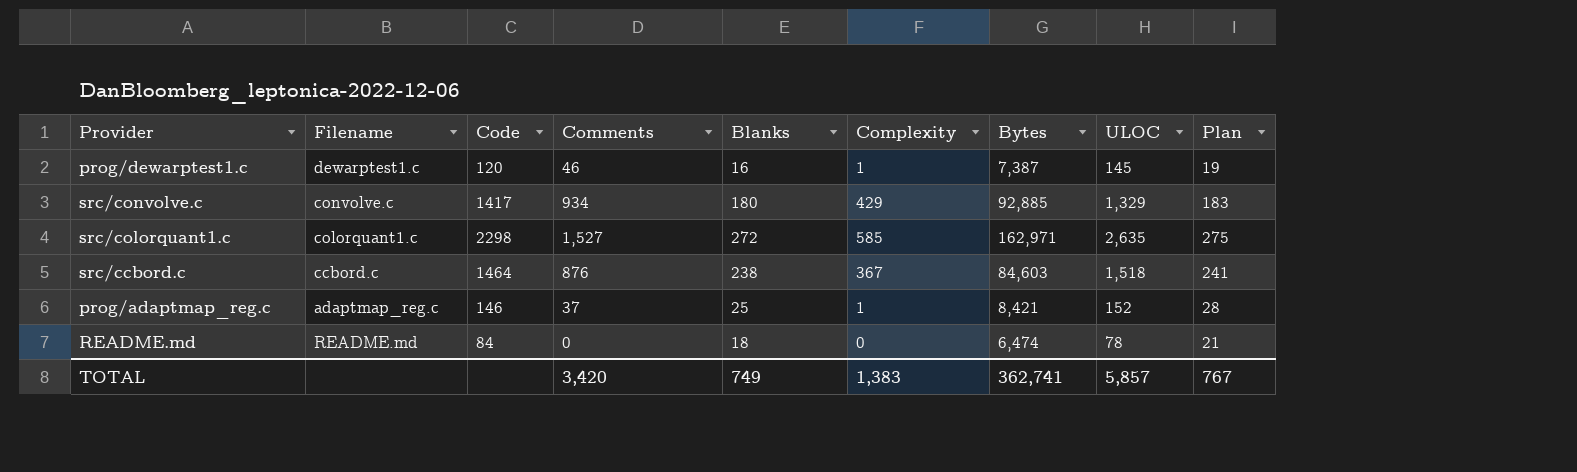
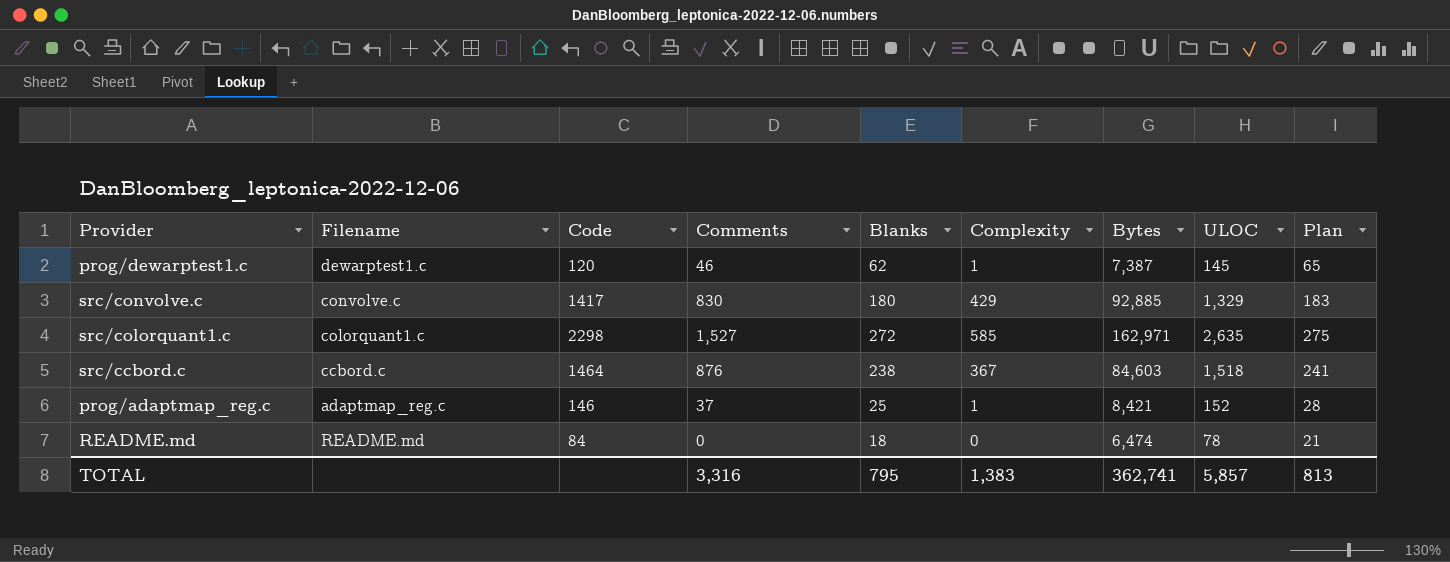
prog/dewarptest1.c | Blanks: 16 -> 62
prog/dewarptest1.c | Plan: 19 -> 65
src/convolve.c | Comments: 934 -> 830
TOTAL | Comments: 3,420 -> 3,316
TOTAL | Blanks: 749 -> 795
TOTAL | Plan: 767 -> 813

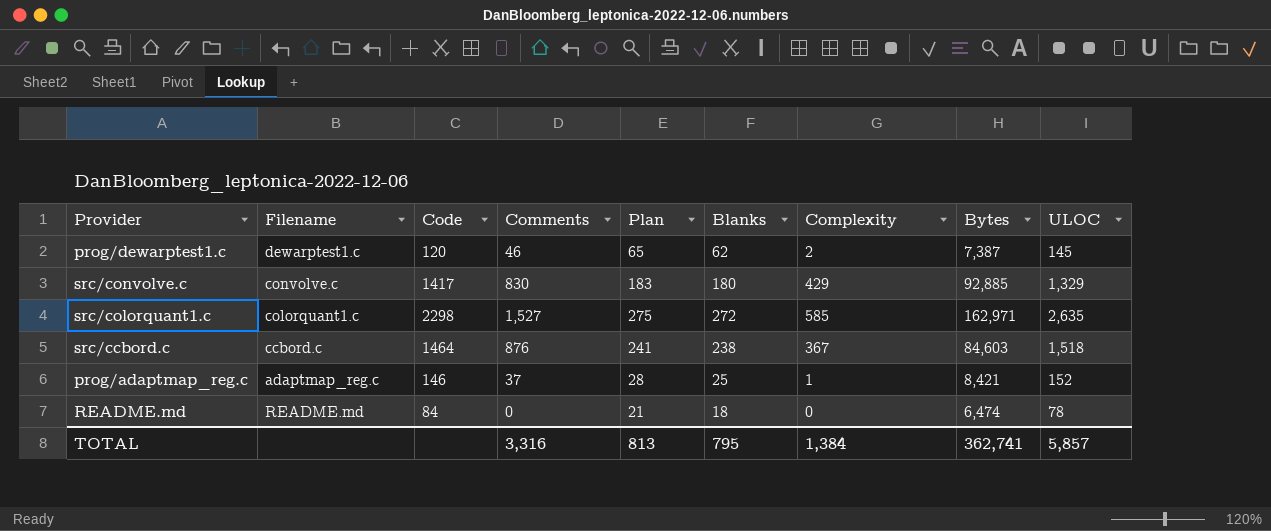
column Plan | position: 9 -> 5
prog/dewarptest1.c | Complexity: 1 -> 2
TOTAL | Complexity: 1,383 -> 1,384

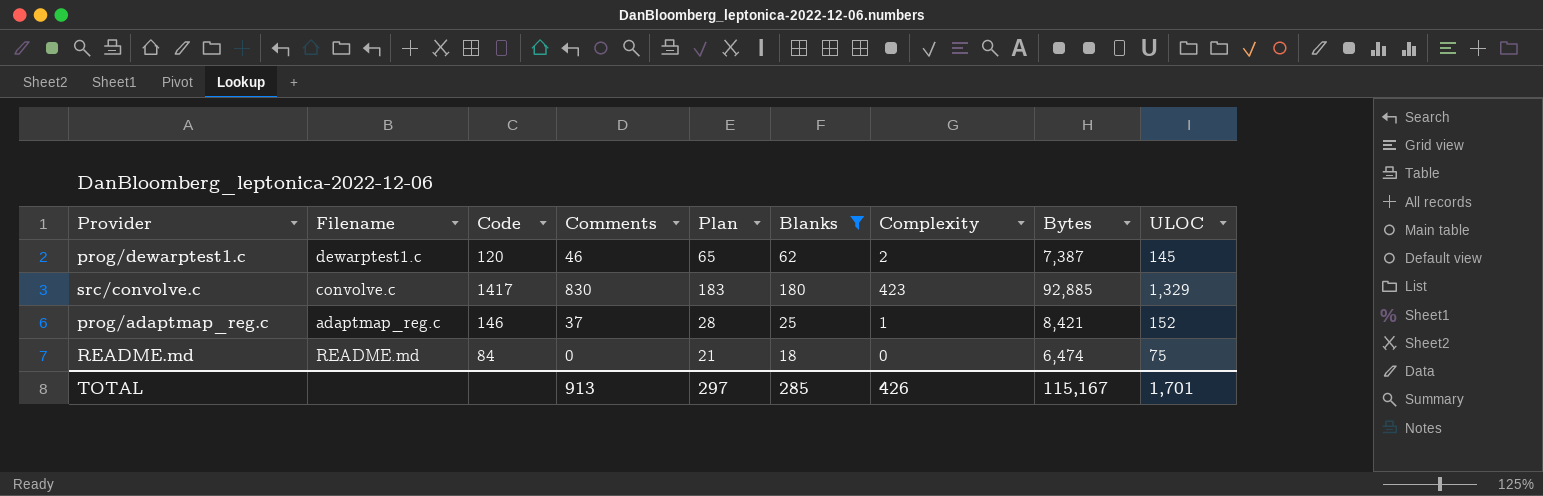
filter: none -> Blanks <= 180
src/convolve.c | Complexity: 429 -> 423
README.md | ULOC: 78 -> 75
TOTAL | Comments: 3,316 -> 913
TOTAL | Plan: 813 -> 297
TOTAL | Blanks: 795 -> 285
TOTAL | Complexity: 1,384 -> 426
TOTAL | Bytes: 362,741 -> 115,167
TOTAL | ULOC: 5,857 -> 1,701

